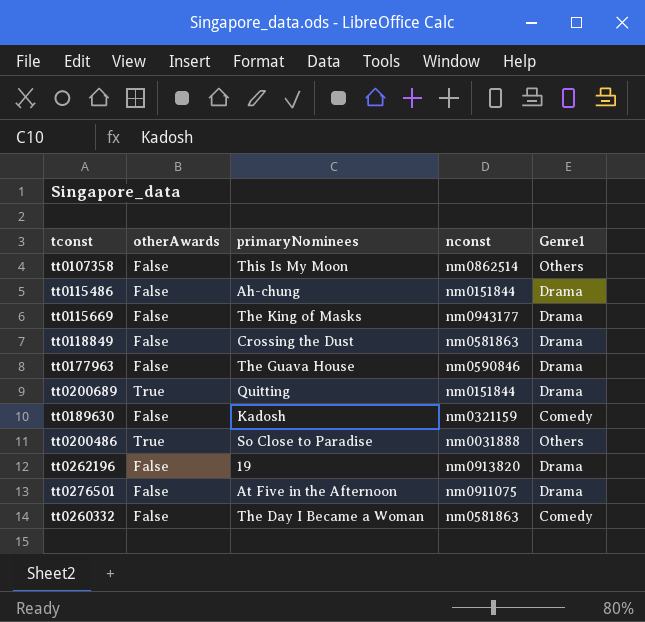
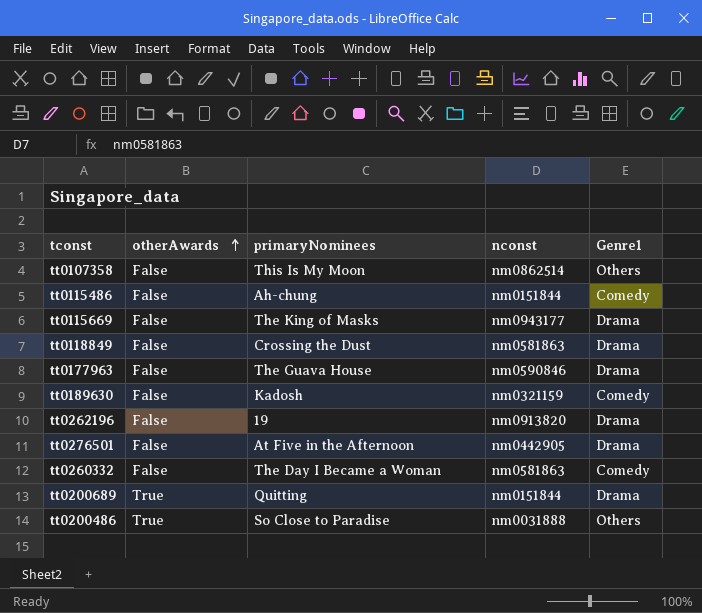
row order: none -> otherAwards ascending
tt0115486 | Genre1: Drama -> Comedy
tt0276501 | nconst: nm0911075 -> nm0442905

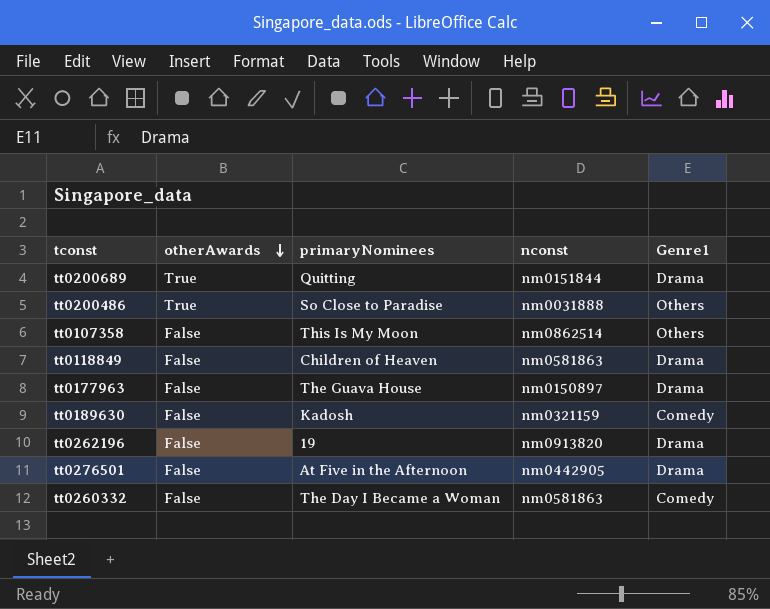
row order: otherAwards ascending -> otherAwards descending
row tt0115486: False | Ah-chung | nm0151844 | Comedy -> none
row tt0115669: False | The King of Masks | nm0943177 | Drama -> none
tt0118849 | primaryNominees: Crossing the Dust -> Children of Heaven
tt0177963 | nconst: nm0590846 -> nm0150897

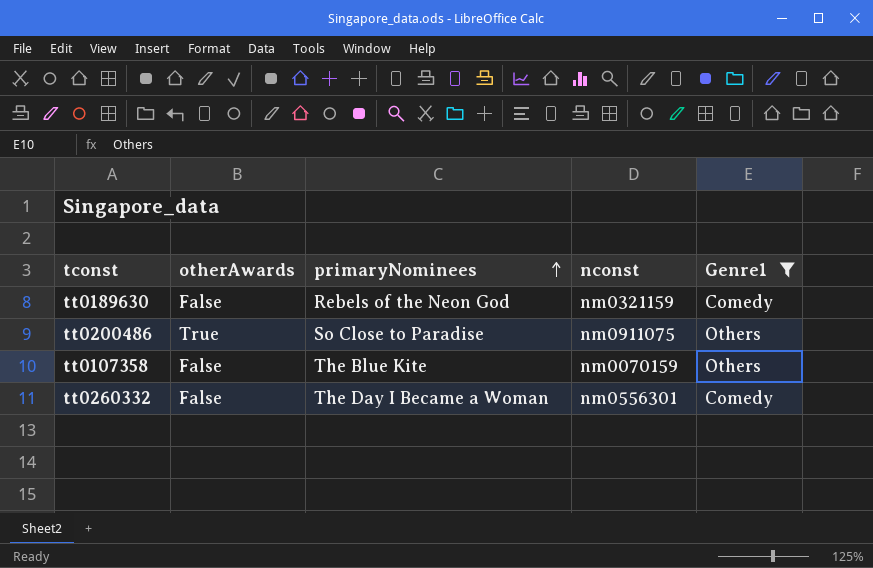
filter: none -> Genre1 != Drama
row order: otherAwards descending -> primaryNominees ascending
tt0189630 | primaryNominees: Kadosh -> Rebels of the Neon God
tt0200486 | nconst: nm0031888 -> nm0911075
tt0107358 | primaryNominees: This Is My Moon -> The Blue Kite
tt0107358 | nconst: nm0862514 -> nm0070159
tt0260332 | nconst: nm0581863 -> nm0556301

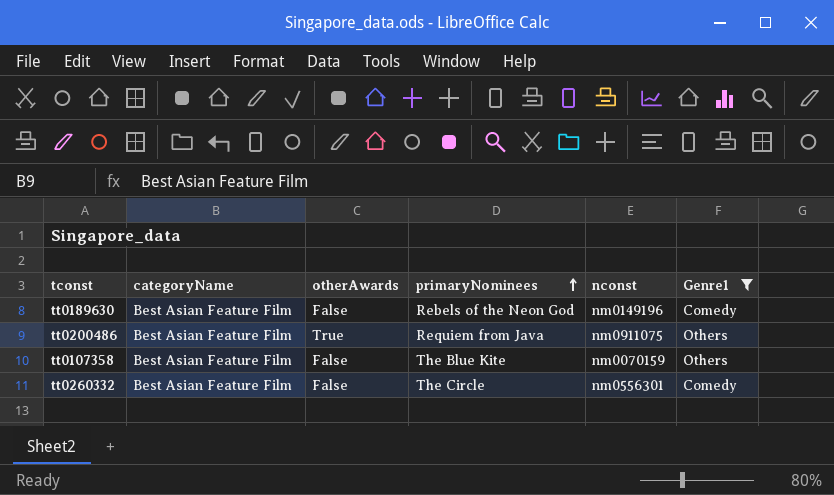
column categoryName | position: none -> 2
tt0189630 | nconst: nm0321159 -> nm0149196
tt0200486 | primaryNominees: So Close to Paradise -> Requiem from Java
tt0260332 | primaryNominees: The Day I Became a Woman -> The Circle

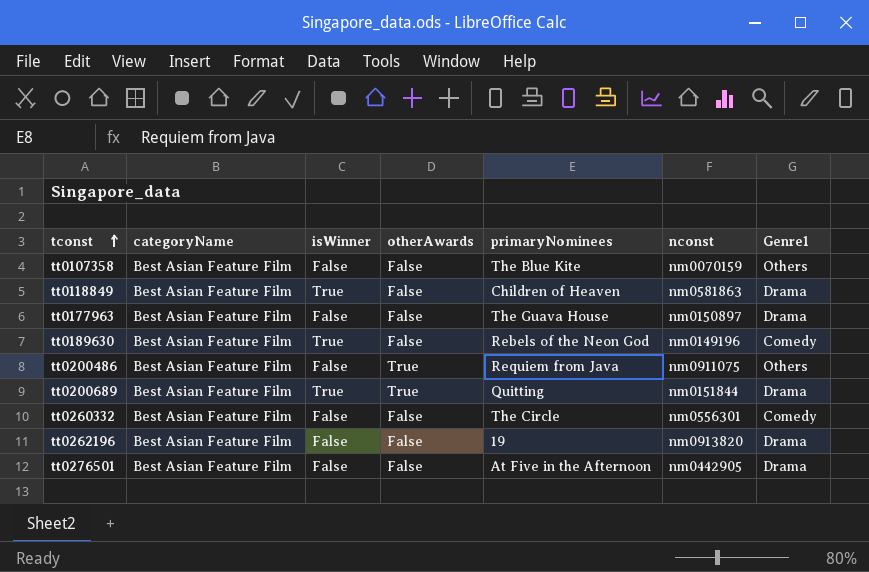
filter: Genre1 != Drama -> none
row order: primaryNominees ascending -> tconst ascending
column isWinner | position: none -> 3

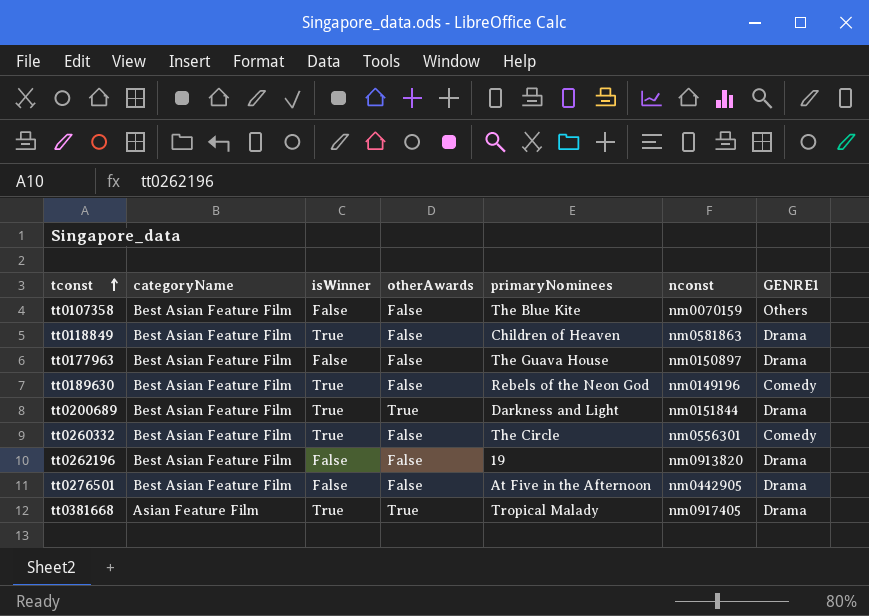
column name: Genre1 -> GENRE1
row tt0200486: Best Asian Feature Film | False | True | Requiem from Java | nm0911075 | Others -> none
tt0200689 | primaryNominees: Quitting -> Darkness and Light
tt0260332 | isWinner: False -> True
row tt0381668: none -> Asian Feature Film | True | True | Tropical Malady | nm0917405 | Drama

